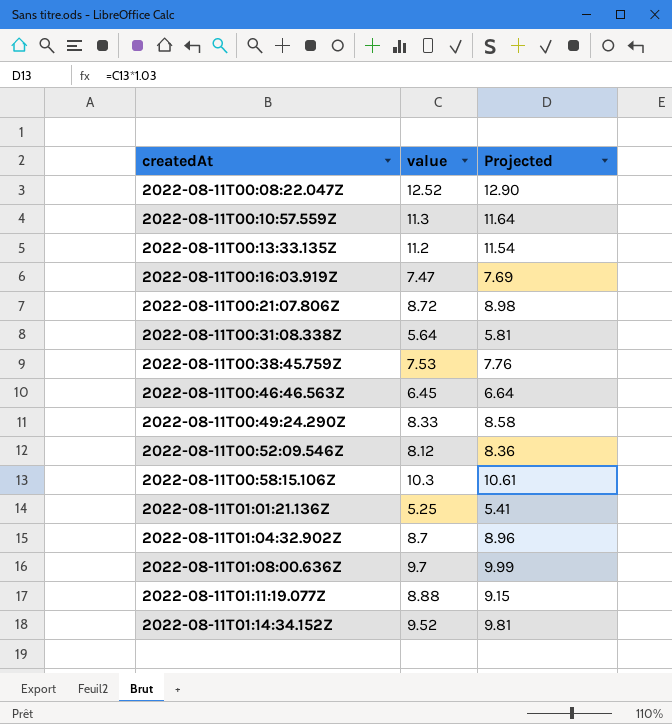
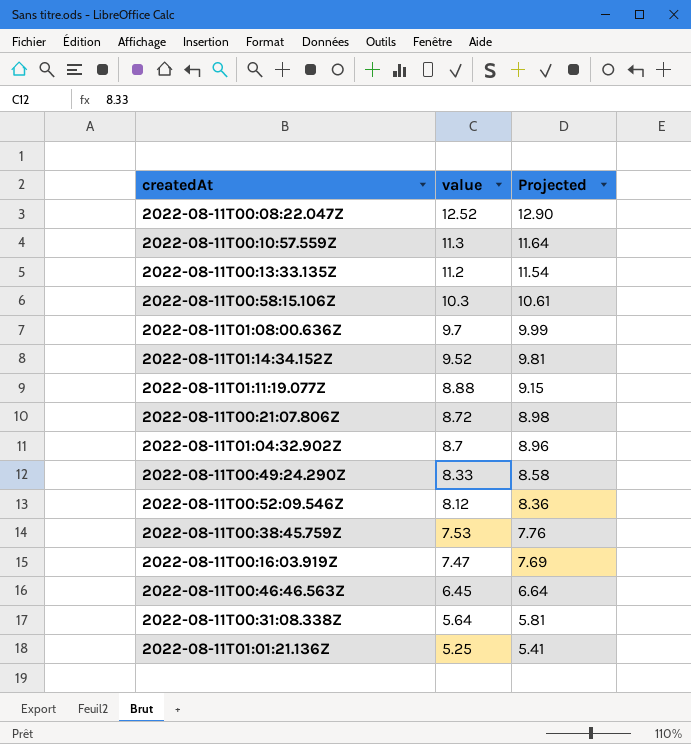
row order: createdAt ascending -> value descending

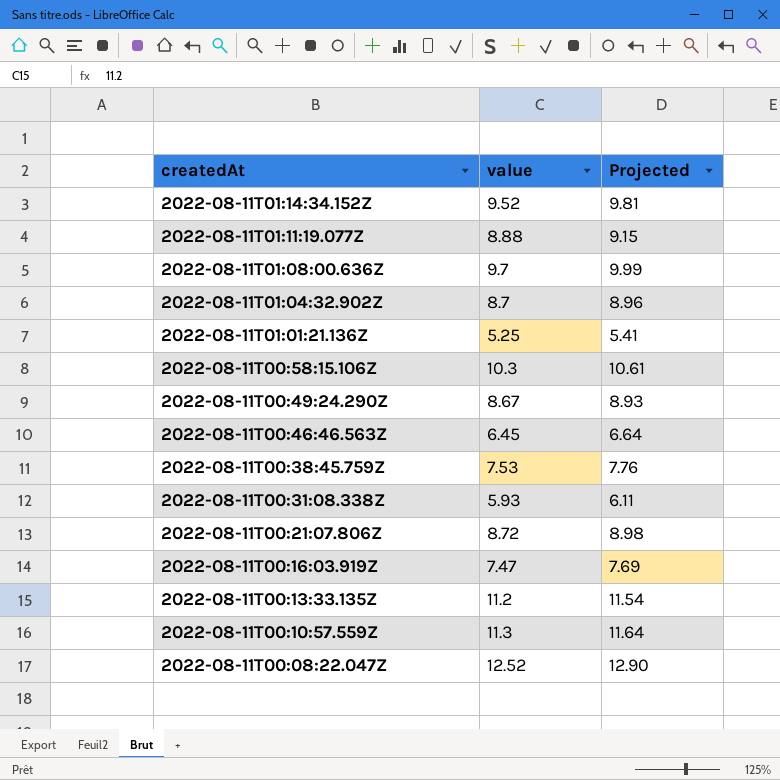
row order: value descending -> createdAt descending
row 2022-08-11T00:52:09.546Z: 8.12 | 8.36 -> none
2022-08-11T00:49:24.290Z | value: 8.33 -> 8.67
2022-08-11T00:49:24.290Z | Projected: 8.58 -> 8.93
2022-08-11T00:31:08.338Z | value: 5.64 -> 5.93
2022-08-11T00:31:08.338Z | Projected: 5.81 -> 6.11

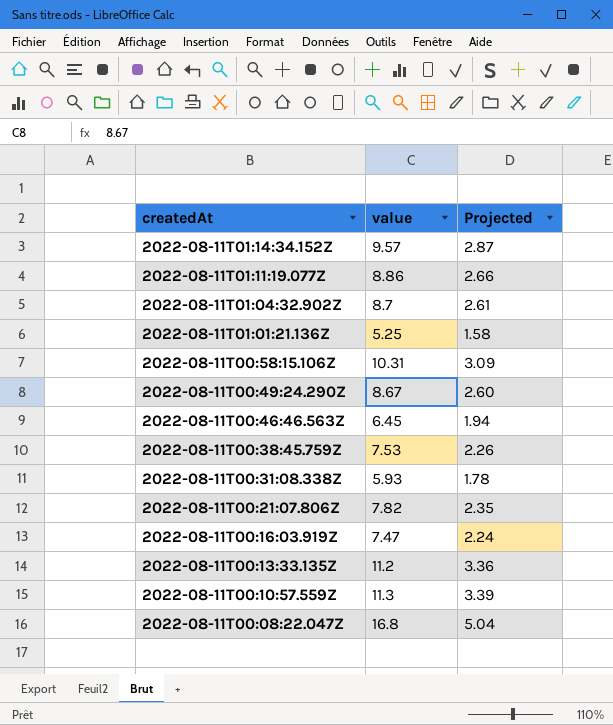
column Projected | formula: [value] * 1.03 -> [value] * 0.3
row 2022-08-11T01:08:00.636Z: 9.7 | 9.99 -> none
2022-08-11T01:14:34.152Z | value: 9.52 -> 9.57
2022-08-11T01:11:19.077Z | value: 8.88 -> 8.86
2022-08-11T00:58:15.106Z | value: 10.3 -> 10.31
2022-08-11T00:21:07.806Z | value: 8.72 -> 7.82
2022-08-11T00:08:22.047Z | value: 12.52 -> 16.8

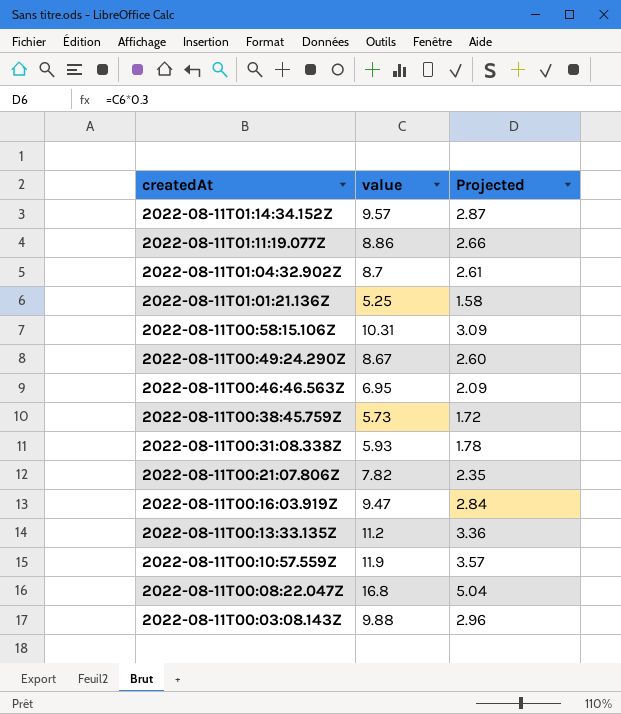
2022-08-11T00:46:46.563Z | value: 6.45 -> 6.95
2022-08-11T00:46:46.563Z | Projected: 1.94 -> 2.09
2022-08-11T00:38:45.759Z | value: 7.53 -> 5.73
2022-08-11T00:38:45.759Z | Projected: 2.26 -> 1.72
2022-08-11T00:16:03.919Z | value: 7.47 -> 9.47
2022-08-11T00:16:03.919Z | Projected: 2.24 -> 2.84
2022-08-11T00:10:57.559Z | value: 11.3 -> 11.9
2022-08-11T00:10:57.559Z | Projected: 3.39 -> 3.57
row 2022-08-11T00:03:08.143Z: none -> 9.88 | 2.96

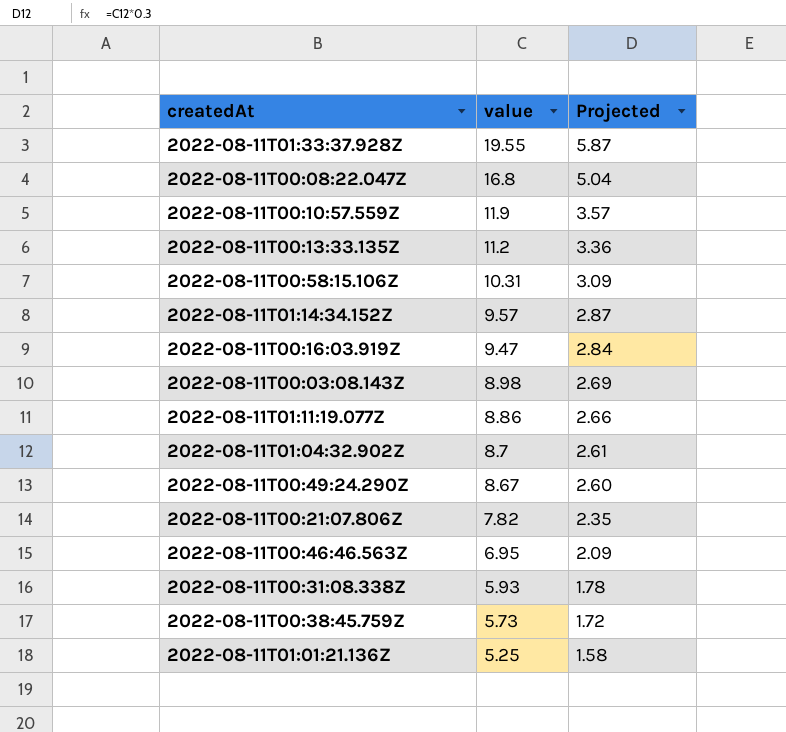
row order: createdAt descending -> value descending
row 2022-08-11T01:33:37.928Z: none -> 19.55 | 5.87
2022-08-11T00:03:08.143Z | value: 9.88 -> 8.98
2022-08-11T00:03:08.143Z | Projected: 2.96 -> 2.69

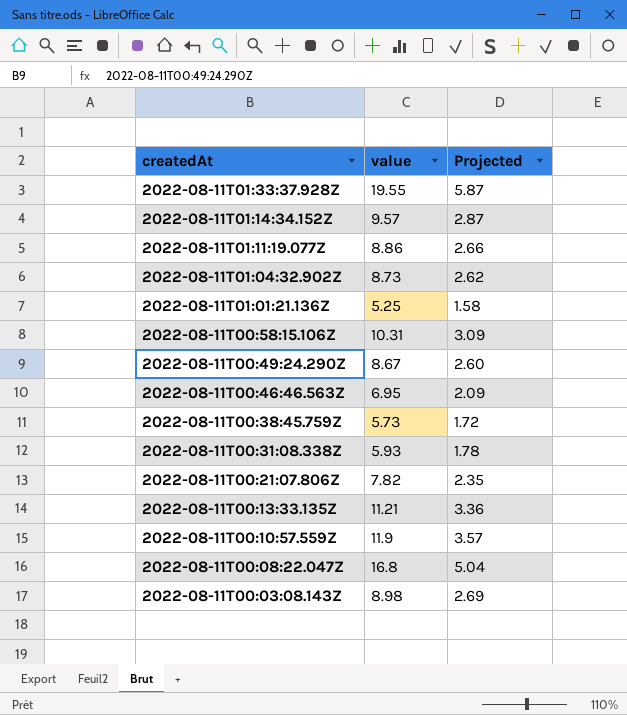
row order: value descending -> createdAt descending
row 2022-08-11T00:16:03.919Z: 9.47 | 2.84 -> none
2022-08-11T01:04:32.902Z | value: 8.7 -> 8.73
2022-08-11T01:04:32.902Z | Projected: 2.61 -> 2.62
2022-08-11T00:13:33.135Z | value: 11.2 -> 11.21

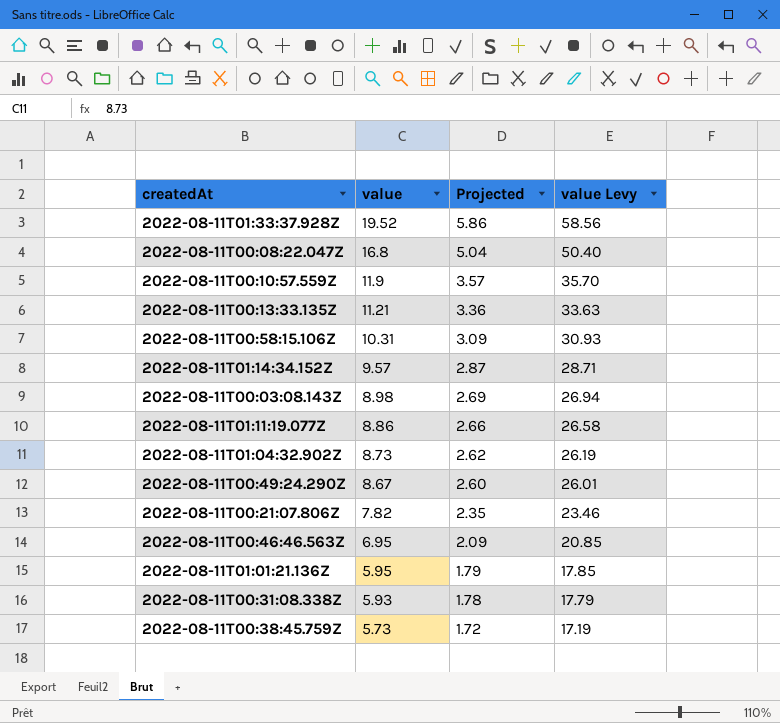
row order: createdAt descending -> value descending
column value Levy | formula: none -> [value] * 3
2022-08-11T01:33:37.928Z | value: 19.55 -> 19.52
2022-08-11T01:33:37.928Z | Projected: 5.87 -> 5.86
2022-08-11T01:01:21.136Z | value: 5.25 -> 5.95
2022-08-11T01:01:21.136Z | Projected: 1.58 -> 1.79

